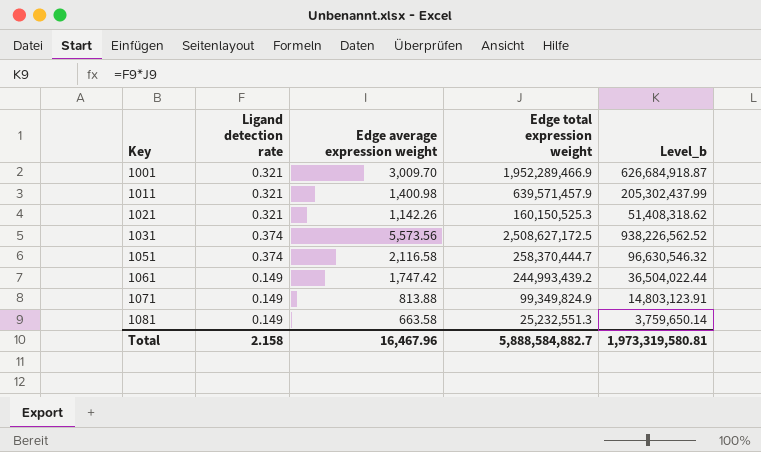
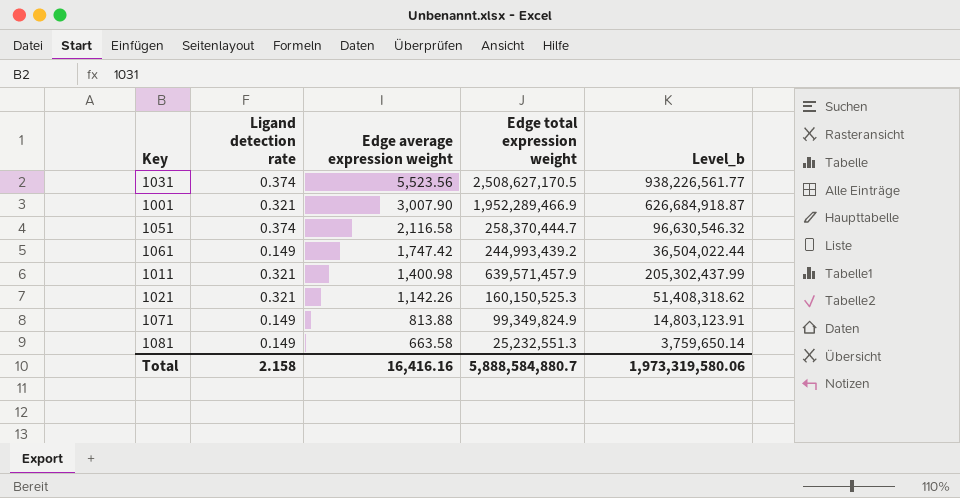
row order: Key ascending -> Edge average expression weight descending
1031 | Edge average expression weight: 5,573.56 -> 5,523.56
1031 | Edge total expression weight: 2,508,627,172.5 -> 2,508,627,170.5
1031 | Level_b: 938,226,562.52 -> 938,226,561.77
1001 | Edge average expression weight: 3,009.70 -> 3,007.90
Total | Edge average expression weight: 16,467.96 -> 16,416.16
Total | Edge total expression weight: 5,888,584,882.7 -> 5,888,584,880.7
Total | Level_b: 1,973,319,580.81 -> 1,973,319,580.06

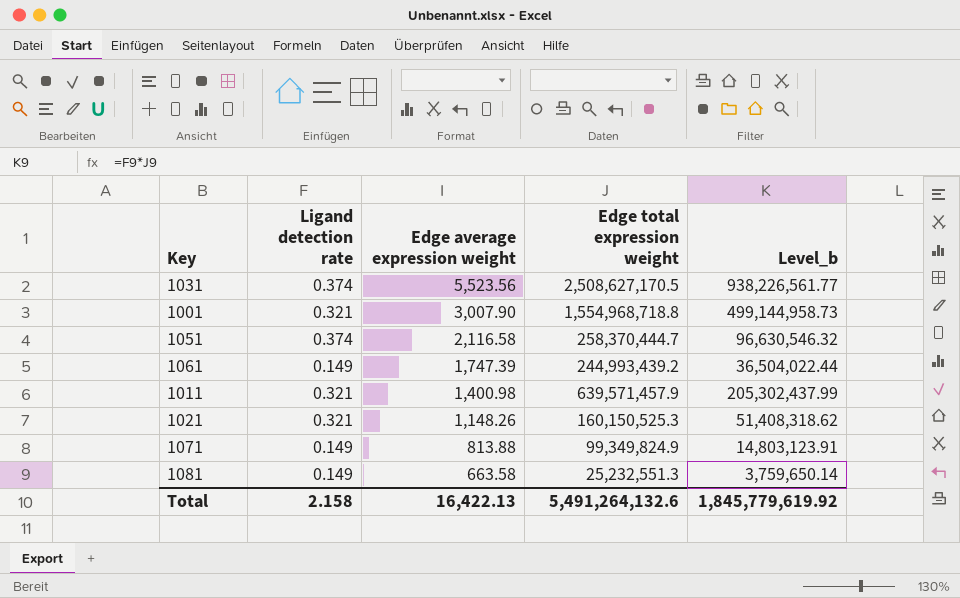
1001 | Edge total expression weight: 1,952,289,466.9 -> 1,554,968,718.8
1001 | Level_b: 626,684,918.87 -> 499,144,958.73
1061 | Edge average expression weight: 1,747.42 -> 1,747.39
1021 | Edge average expression weight: 1,142.26 -> 1,148.26
Total | Edge average expression weight: 16,416.16 -> 16,422.13
Total | Edge total expression weight: 5,888,584,880.7 -> 5,491,264,132.6
Total | Level_b: 1,973,319,580.06 -> 1,845,779,619.92

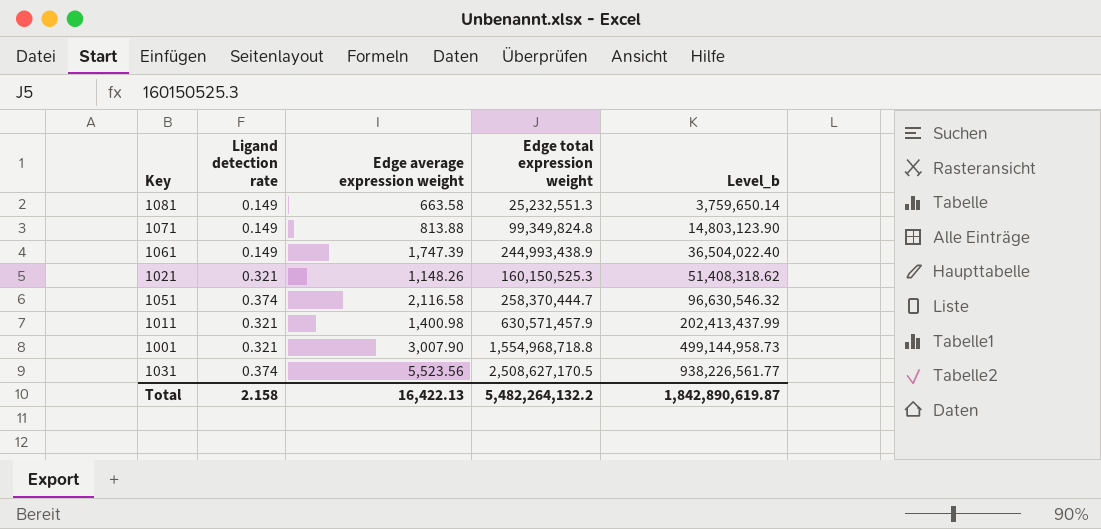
row order: Edge average expression weight descending -> Level_b ascending
1071 | Edge total expression weight: 99,349,824.9 -> 99,349,824.8
1071 | Level_b: 14,803,123.91 -> 14,803,123.90
1061 | Edge total expression weight: 244,993,439.2 -> 244,993,438.9
1061 | Level_b: 36,504,022.44 -> 36,504,022.40
1011 | Edge total expression weight: 639,571,457.9 -> 630,571,457.9
1011 | Level_b: 205,302,437.99 -> 202,413,437.99
Total | Edge total expression weight: 5,491,264,132.6 -> 5,482,264,132.2
Total | Level_b: 1,845,779,619.92 -> 1,842,890,619.87

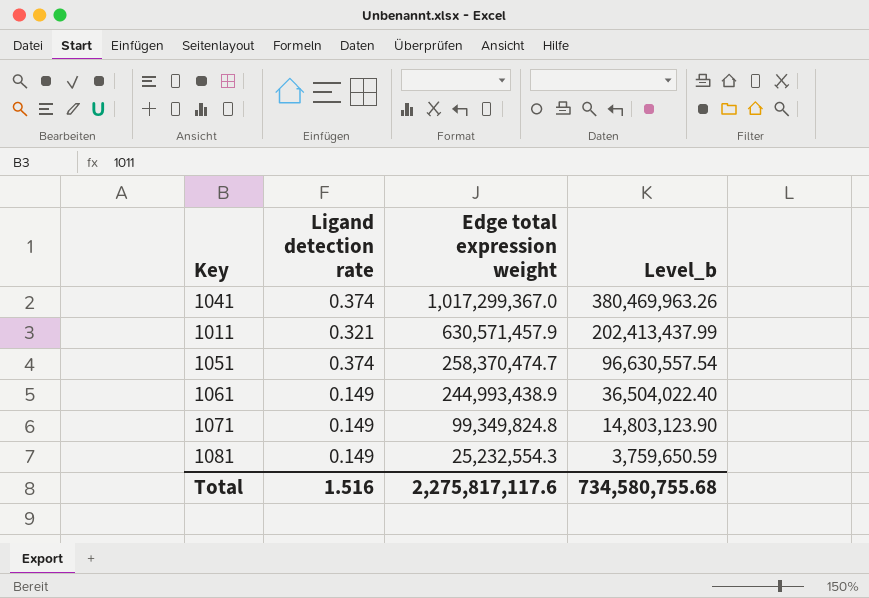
row order: Level_b ascending -> Edge total expression weight descending
column Edge average expression weight | position: 3 -> none
row 1021: 0.321 | 1,148.26 | 160,150,525.3 | 51,408,318.62 -> none
row 1001: 0.321 | 3,007.90 | 1,554,968,718.8 | 499,144,958.73 -> none
row 1031: 0.374 | 5,523.56 | 2,508,627,170.5 | 938,226,561.77 -> none
row 1041: none -> 0.374 | 1,017,299,367.0 | 380,469,963.26
1051 | Edge total expression weight: 258,370,444.7 -> 258,370,474.7
1051 | Level_b: 96,630,546.32 -> 96,630,557.54
1081 | Edge total expression weight: 25,232,551.3 -> 25,232,554.3
1081 | Level_b: 3,759,650.14 -> 3,759,650.59
Total | Ligand detection rate: 2.158 -> 1.516
Total | Edge total expression weight: 5,482,264,132.2 -> 2,275,817,117.6
Total | Level_b: 1,842,890,619.87 -> 734,580,755.68

